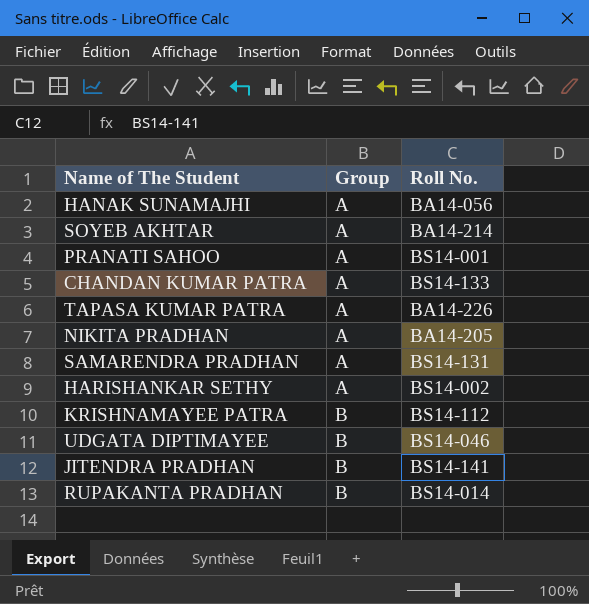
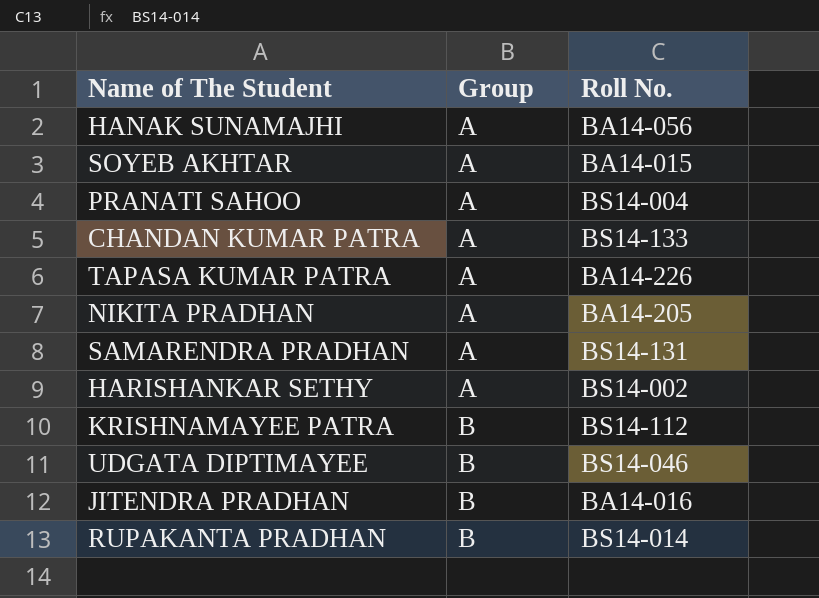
SOYEB AKHTAR | Roll No.: BA14-214 -> BA14-015
PRANATI SAHOO | Roll No.: BS14-001 -> BS14-004
JITENDRA PRADHAN | Roll No.: BS14-141 -> BA14-016

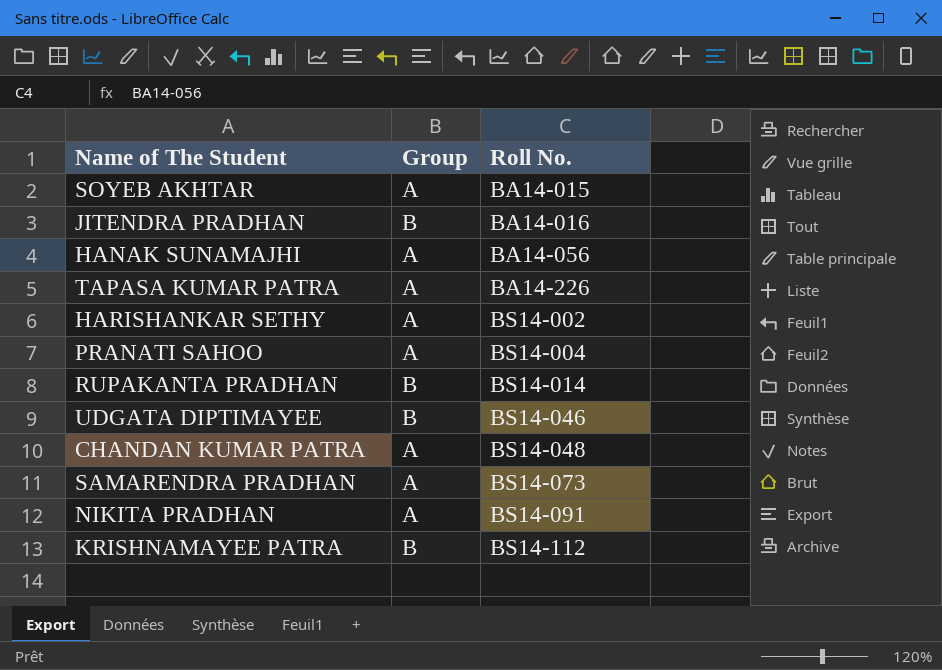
row order: Group ascending -> Roll No. ascending
CHANDAN KUMAR PATRA | Roll No.: BS14-133 -> BS14-048
SAMARENDRA PRADHAN | Roll No.: BS14-131 -> BS14-073
NIKITA PRADHAN | Roll No.: BA14-205 -> BS14-091

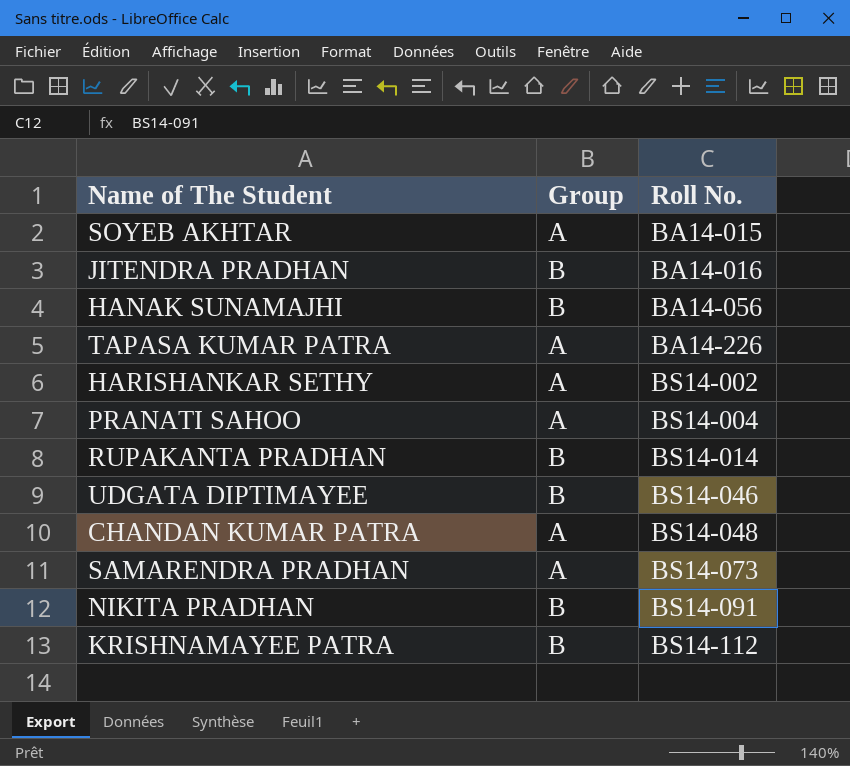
HANAK SUNAMAJHI | Group: A -> B
NIKITA PRADHAN | Group: A -> B

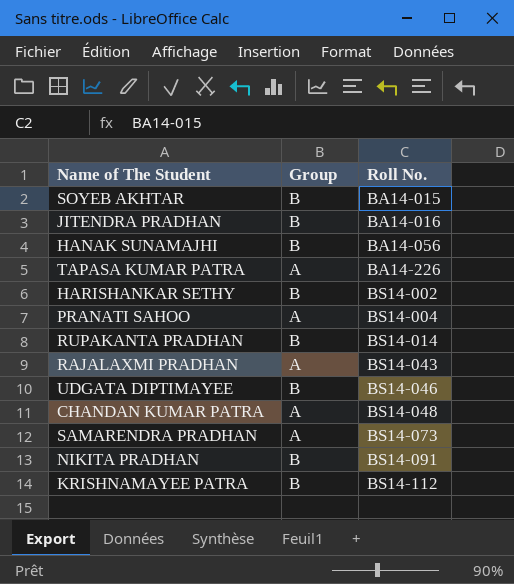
SOYEB AKHTAR | Group: A -> B
HARISHANKAR SETHY | Group: A -> B
row RAJALAXMI PRADHAN: none -> A | BS14-043

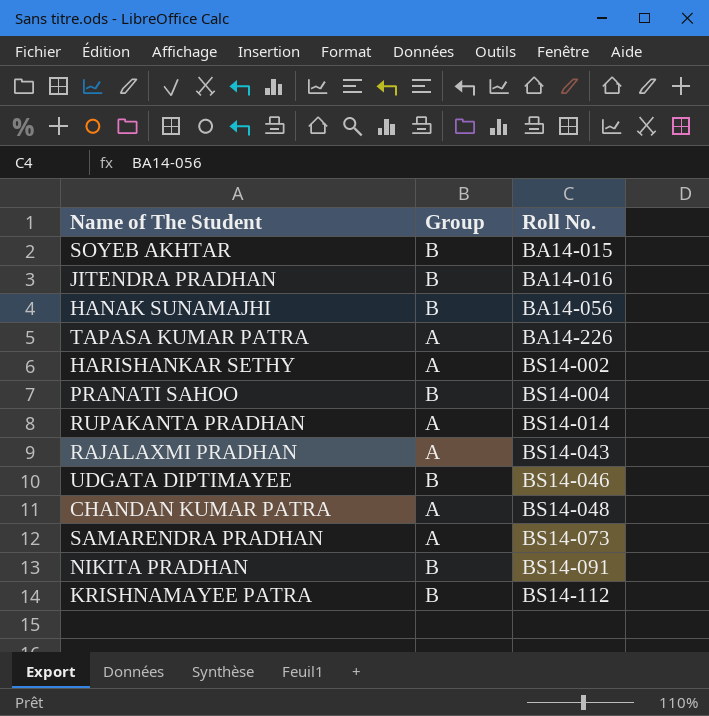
HARISHANKAR SETHY | Group: B -> A
PRANATI SAHOO | Group: A -> B
RUPAKANTA PRADHAN | Group: B -> A

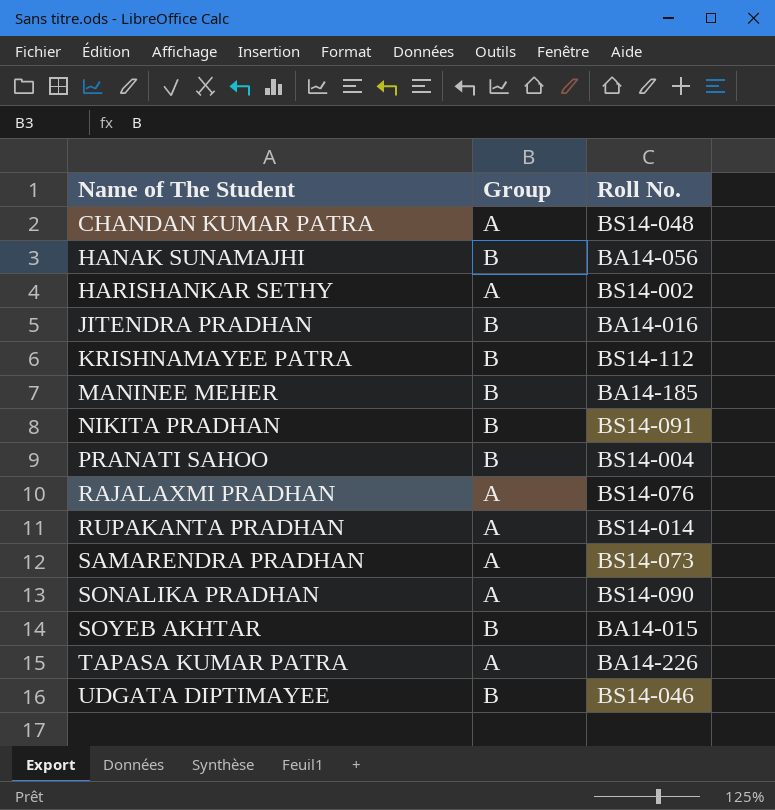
row order: Roll No. ascending -> Name of The Student ascending
row MANINEE MEHER: none -> B | BA14-185
RAJALAXMI PRADHAN | Roll No.: BS14-043 -> BS14-076
row SONALIKA PRADHAN: none -> A | BS14-090

